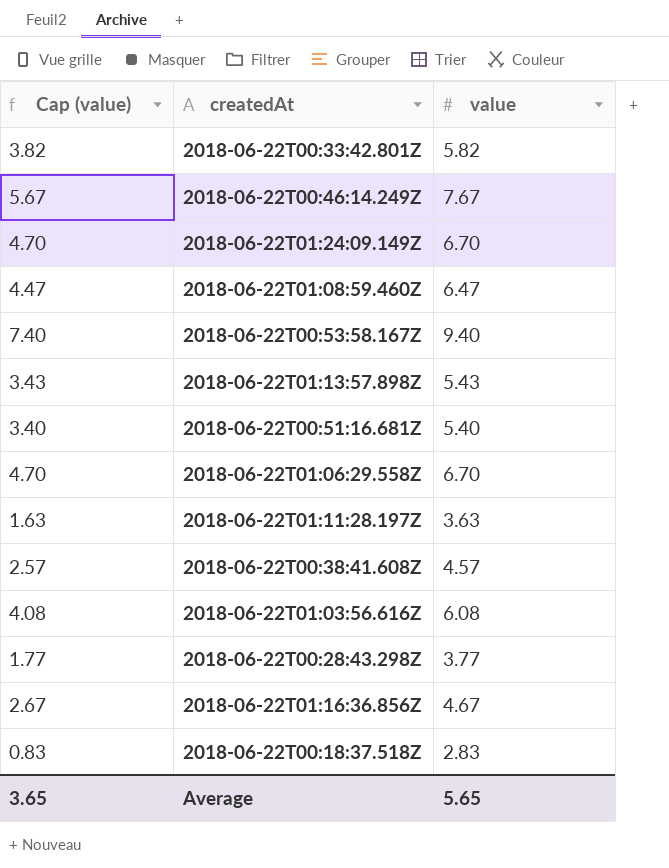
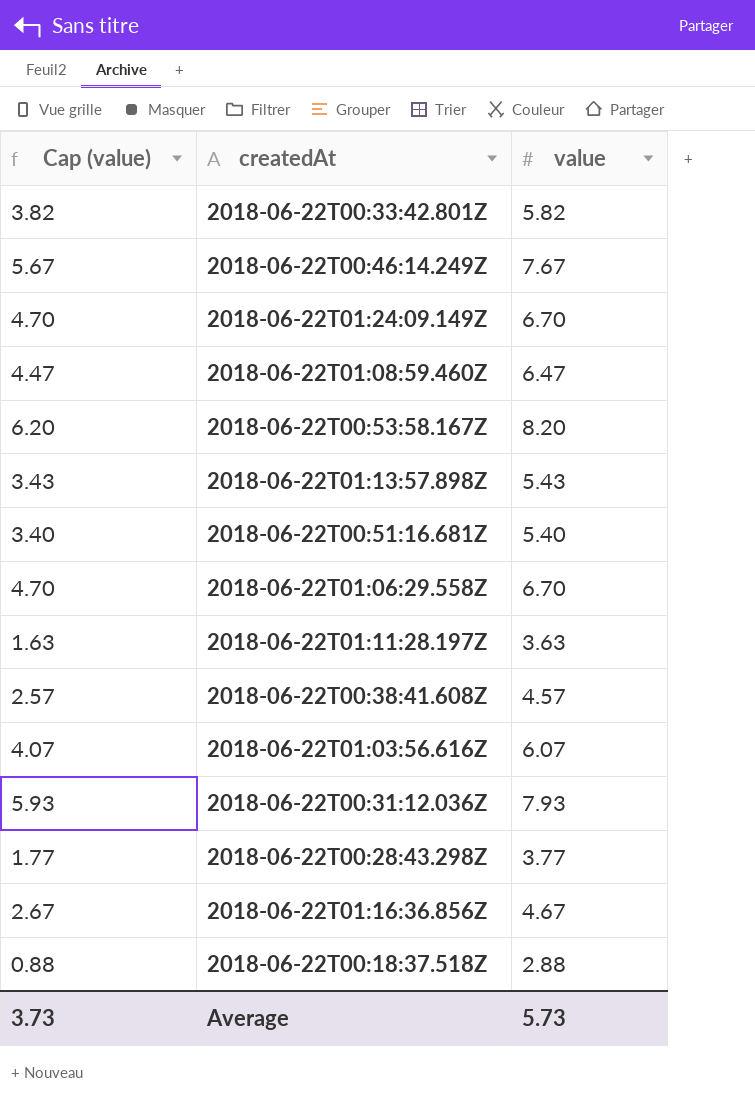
2018-06-22T00:53:58.167Z | Cap (value): 7.40 -> 6.20
2018-06-22T00:53:58.167Z | value: 9.40 -> 8.20
2018-06-22T01:03:56.616Z | Cap (value): 4.08 -> 4.07
2018-06-22T01:03:56.616Z | value: 6.08 -> 6.07
row 2018-06-22T00:31:12.036Z: none -> 5.93 | 7.93
2018-06-22T00:18:37.518Z | Cap (value): 0.83 -> 0.88
2018-06-22T00:18:37.518Z | value: 2.83 -> 2.88
Average | Cap (value): 3.65 -> 3.73
Average | value: 5.65 -> 5.73

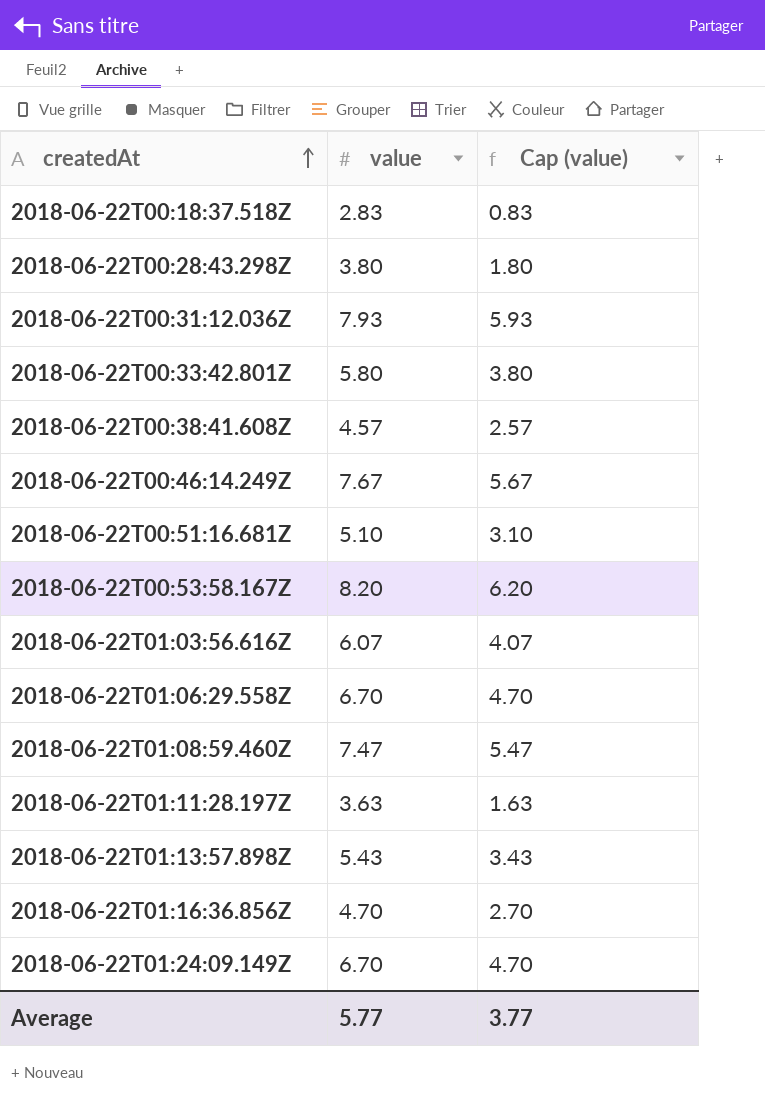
row order: none -> createdAt ascending
column Cap (value) | position: 1 -> 3
2018-06-22T00:18:37.518Z | value: 2.88 -> 2.83
2018-06-22T00:18:37.518Z | Cap (value): 0.88 -> 0.83
2018-06-22T00:28:43.298Z | value: 3.77 -> 3.80
2018-06-22T00:28:43.298Z | Cap (value): 1.77 -> 1.80
2018-06-22T00:33:42.801Z | value: 5.82 -> 5.80
2018-06-22T00:33:42.801Z | Cap (value): 3.82 -> 3.80
2018-06-22T00:51:16.681Z | value: 5.40 -> 5.10
2018-06-22T00:51:16.681Z | Cap (value): 3.40 -> 3.10
2018-06-22T01:08:59.460Z | value: 6.47 -> 7.47
2018-06-22T01:08:59.460Z | Cap (value): 4.47 -> 5.47
2018-06-22T01:16:36.856Z | value: 4.67 -> 4.70
2018-06-22T01:16:36.856Z | Cap (value): 2.67 -> 2.70
Average | value: 5.73 -> 5.77
Average | Cap (value): 3.73 -> 3.77

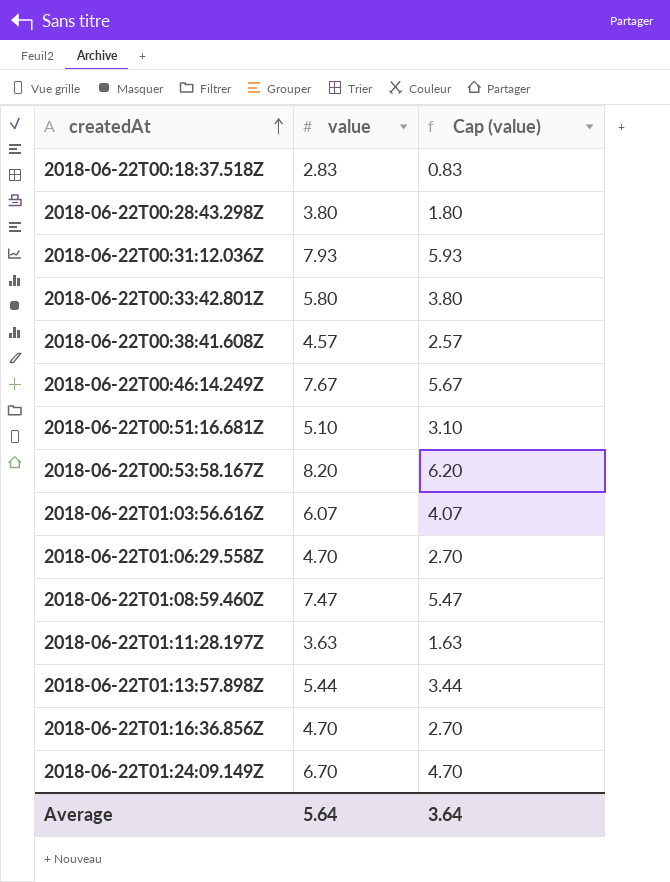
2018-06-22T01:06:29.558Z | value: 6.70 -> 4.70
2018-06-22T01:06:29.558Z | Cap (value): 4.70 -> 2.70
2018-06-22T01:13:57.898Z | value: 5.43 -> 5.44
2018-06-22T01:13:57.898Z | Cap (value): 3.43 -> 3.44
Average | value: 5.77 -> 5.64
Average | Cap (value): 3.77 -> 3.64

